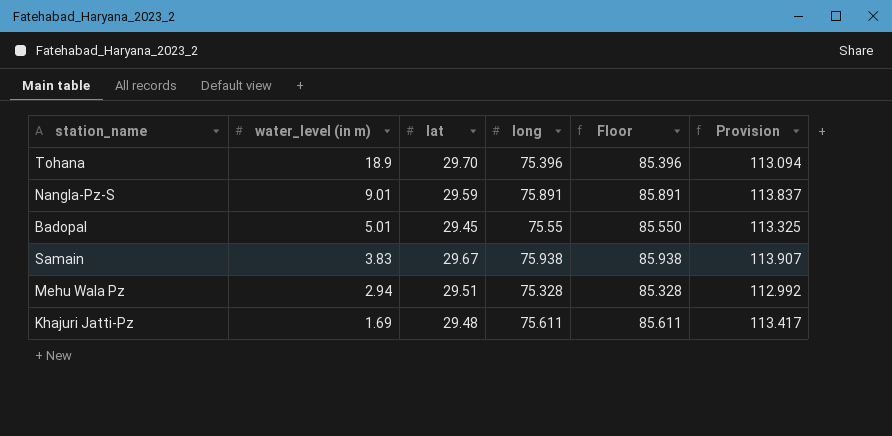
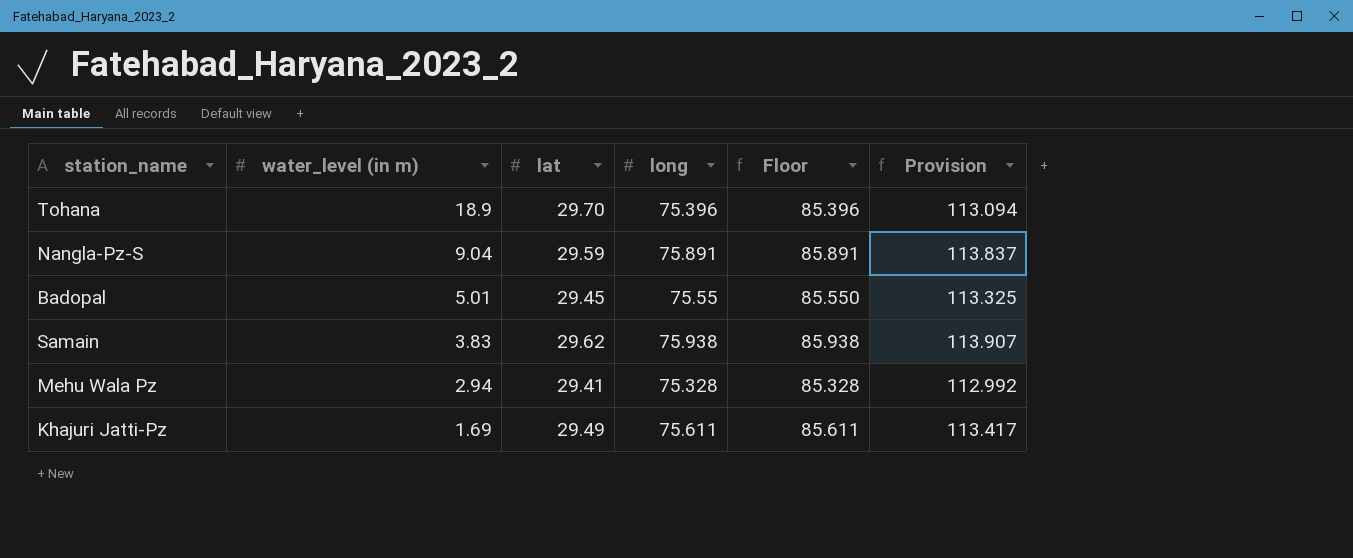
Nangla-Pz-S | water_level (in m): 9.01 -> 9.04
Samain | lat: 29.67 -> 29.62
Mehu Wala Pz | lat: 29.51 -> 29.41
Khajuri Jatti-Pz | lat: 29.48 -> 29.49

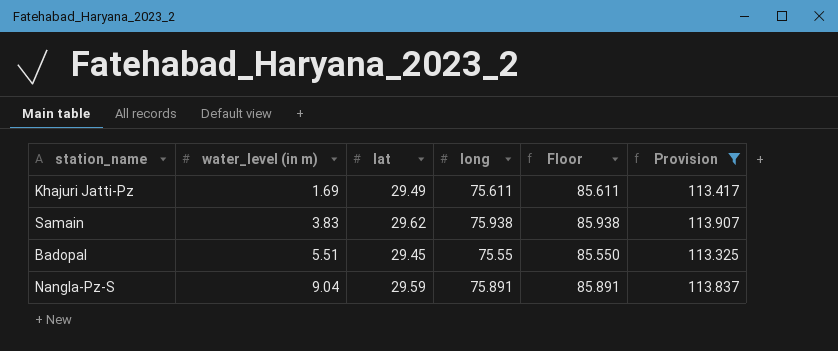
filter: none -> Provision >= 113.325
row order: water_level (in m) descending -> water_level (in m) ascending
Badopal | water_level (in m): 5.01 -> 5.51

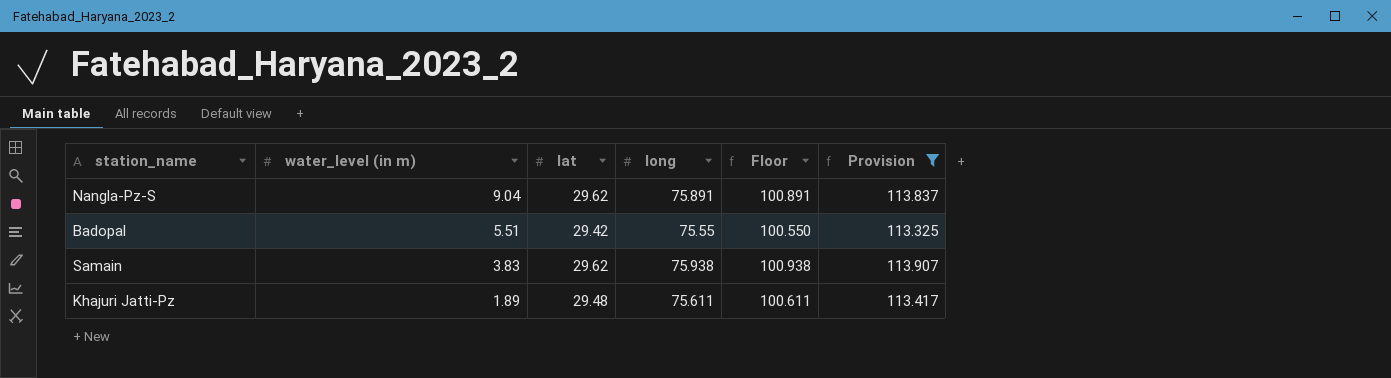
row order: water_level (in m) ascending -> water_level (in m) descending
column Floor | formula: [long] + 10 -> [long] + 25
Nangla-Pz-S | lat: 29.59 -> 29.62
Badopal | lat: 29.45 -> 29.42
Khajuri Jatti-Pz | water_level (in m): 1.69 -> 1.89
Khajuri Jatti-Pz | lat: 29.49 -> 29.48

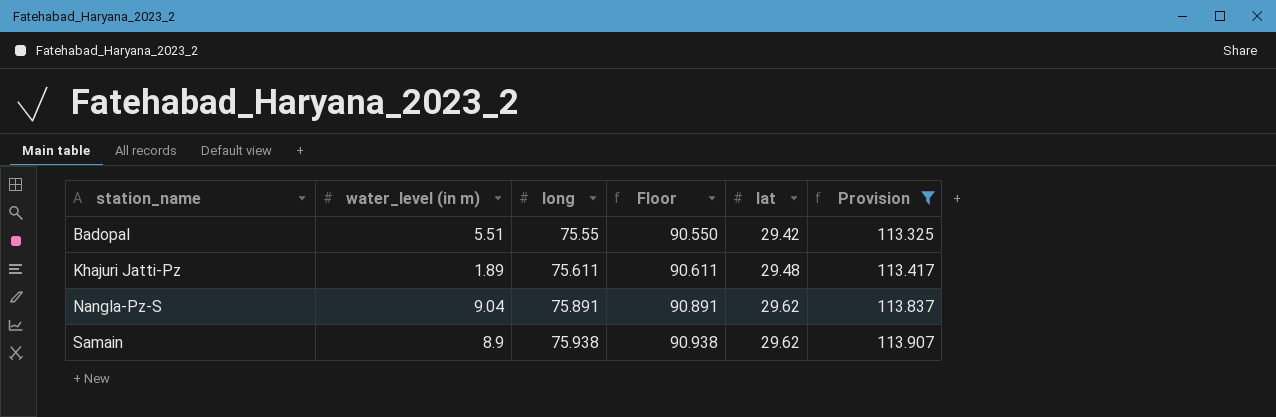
row order: water_level (in m) descending -> station_name ascending
column Floor | formula: [long] + 25 -> [long] + 15
column lat | position: 3 -> 5
Samain | water_level (in m): 3.83 -> 8.9

